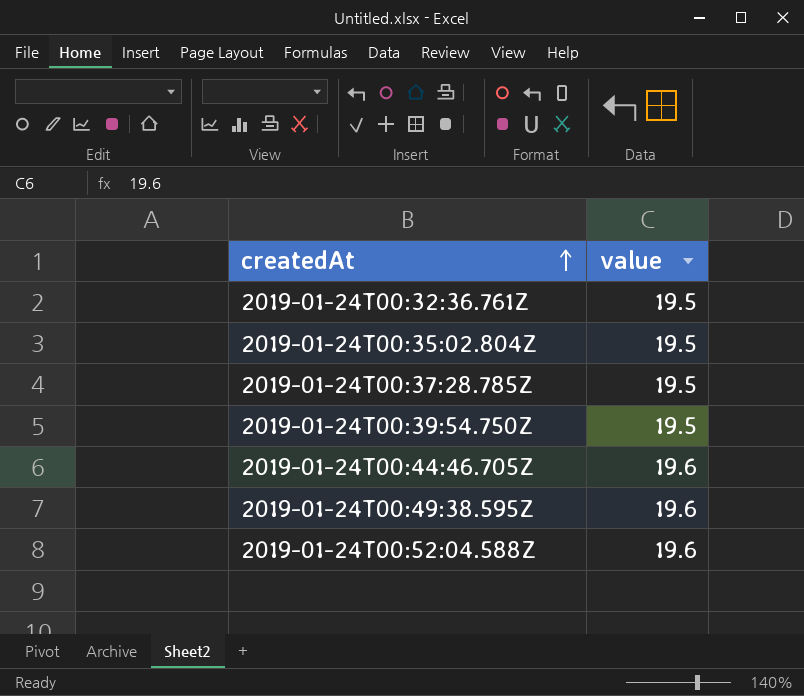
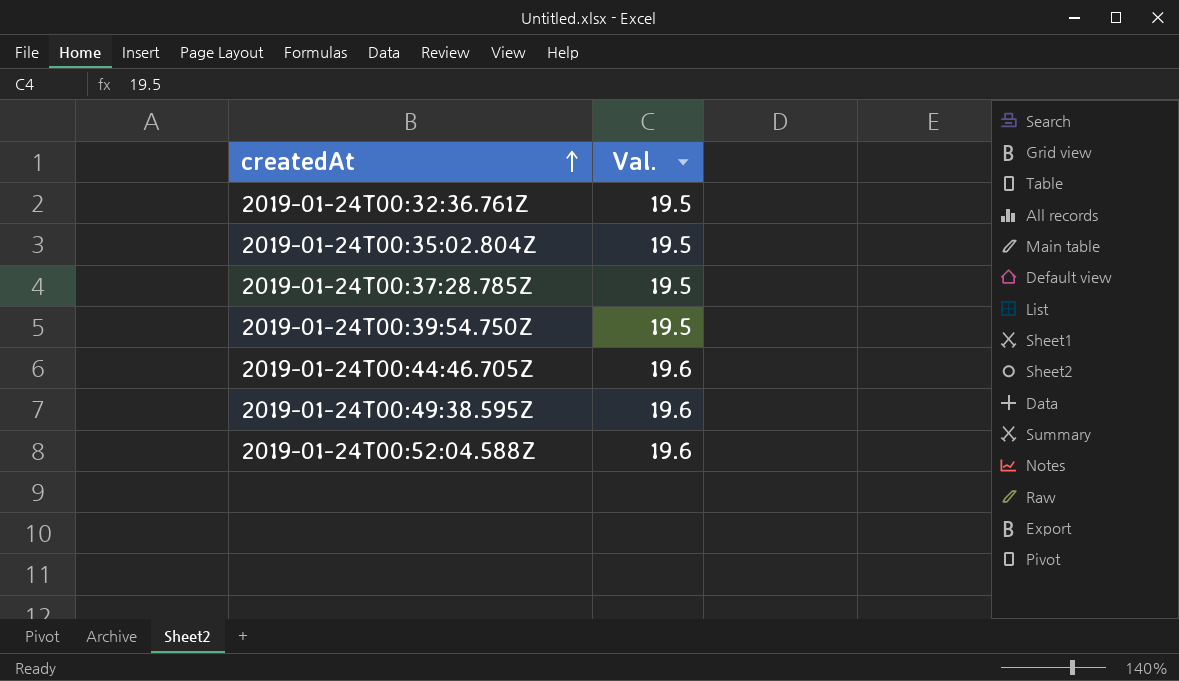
column name: value -> Val.

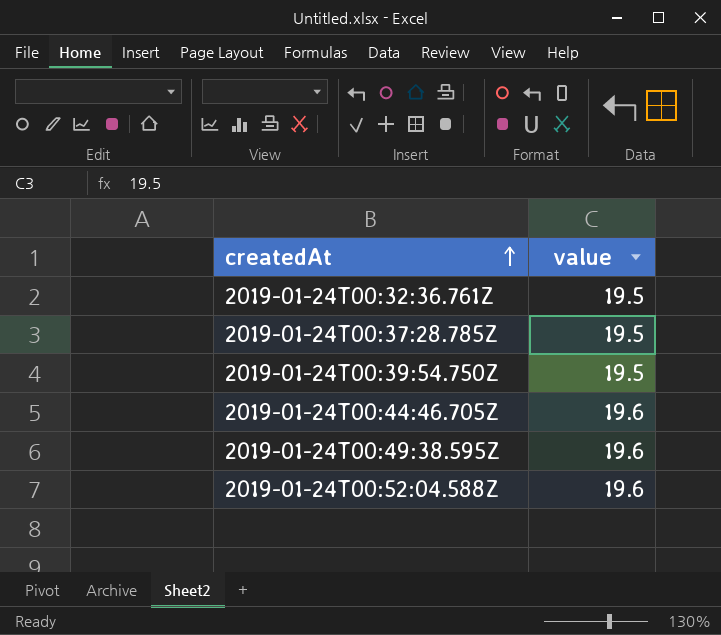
column name: Val. -> value
row 2019-01-24T00:35:02.804Z: 19.5 -> none

